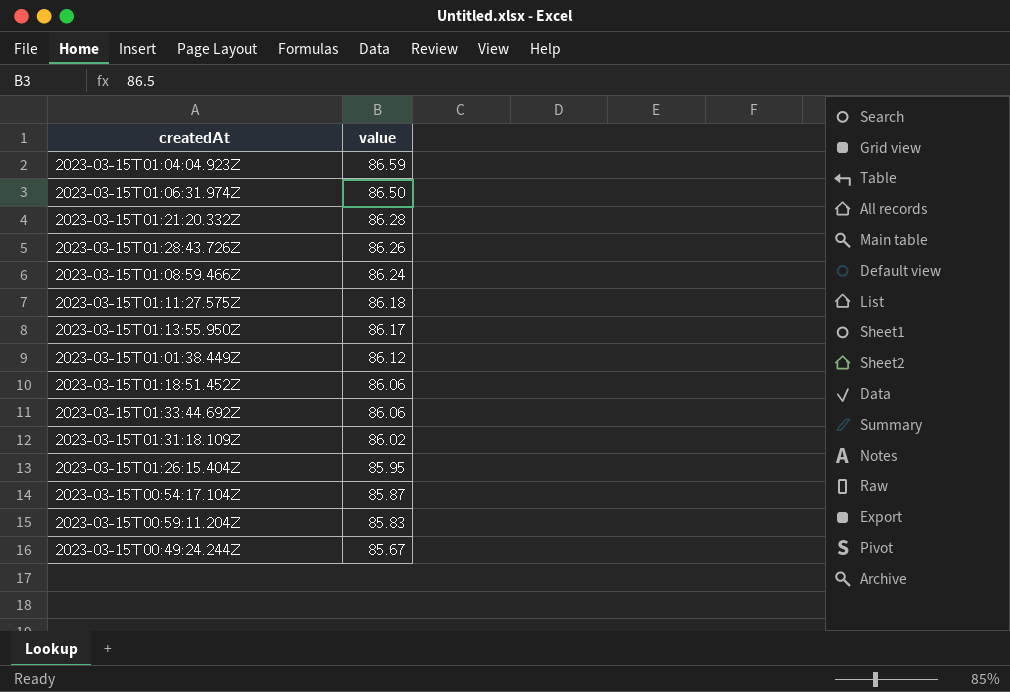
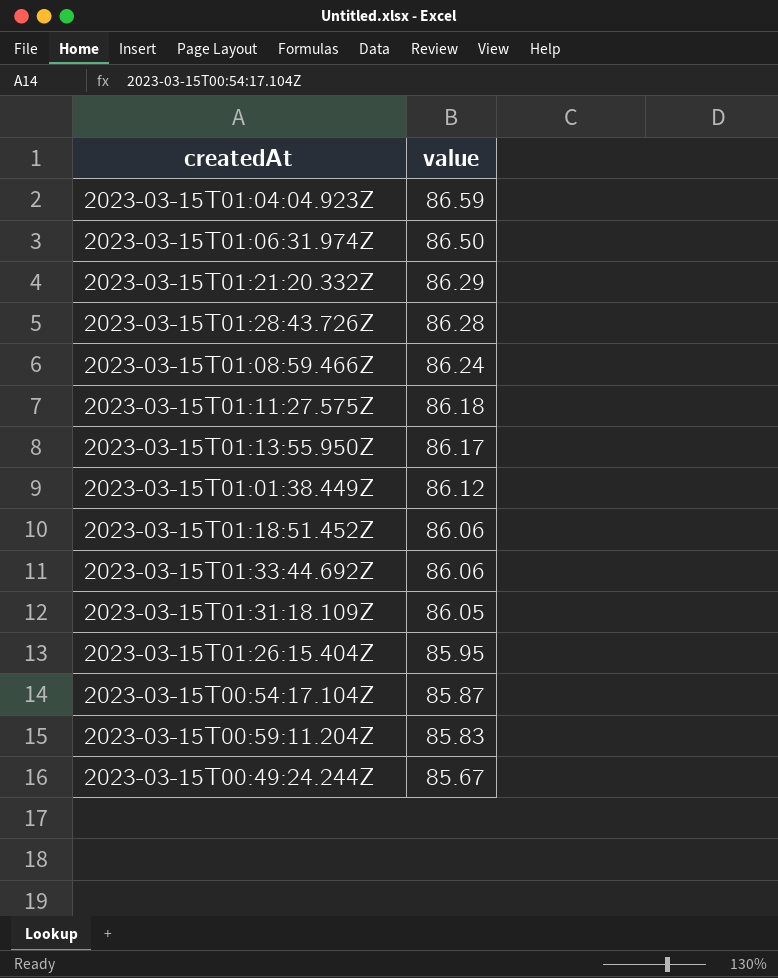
2023-03-15T01:21:20.332Z | value: 86.28 -> 86.29
2023-03-15T01:28:43.726Z | value: 86.26 -> 86.28
2023-03-15T01:31:18.109Z | value: 86.02 -> 86.05

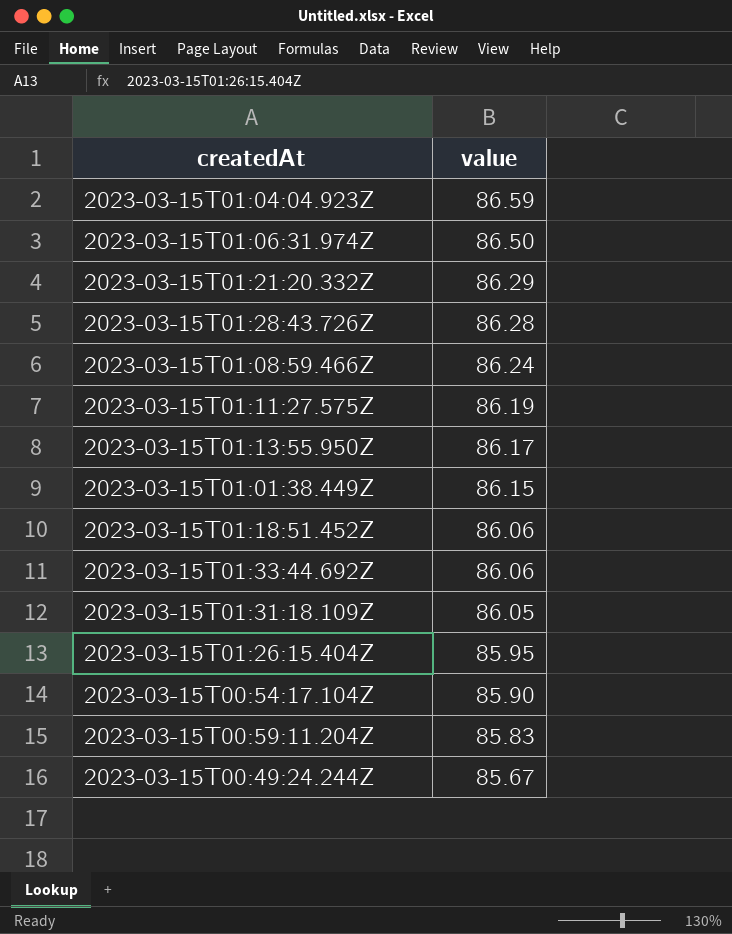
2023-03-15T01:11:27.575Z | value: 86.18 -> 86.19
2023-03-15T01:01:38.449Z | value: 86.12 -> 86.15
2023-03-15T00:54:17.104Z | value: 85.87 -> 85.90

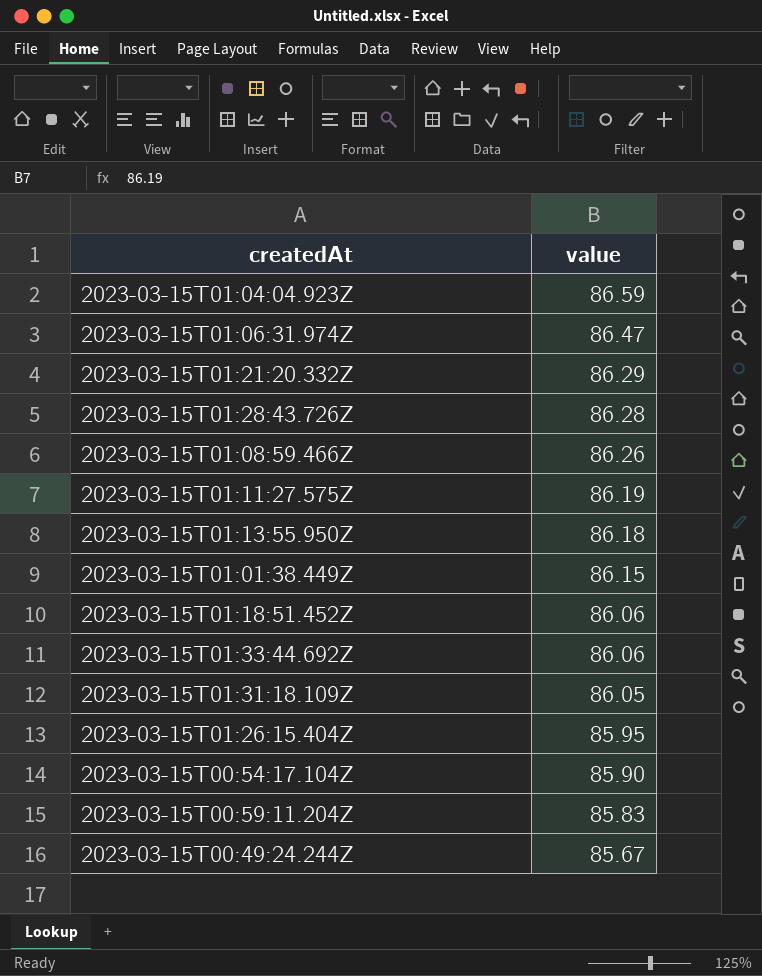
2023-03-15T01:06:31.974Z | value: 86.50 -> 86.47
2023-03-15T01:08:59.466Z | value: 86.24 -> 86.26
2023-03-15T01:13:55.950Z | value: 86.17 -> 86.18

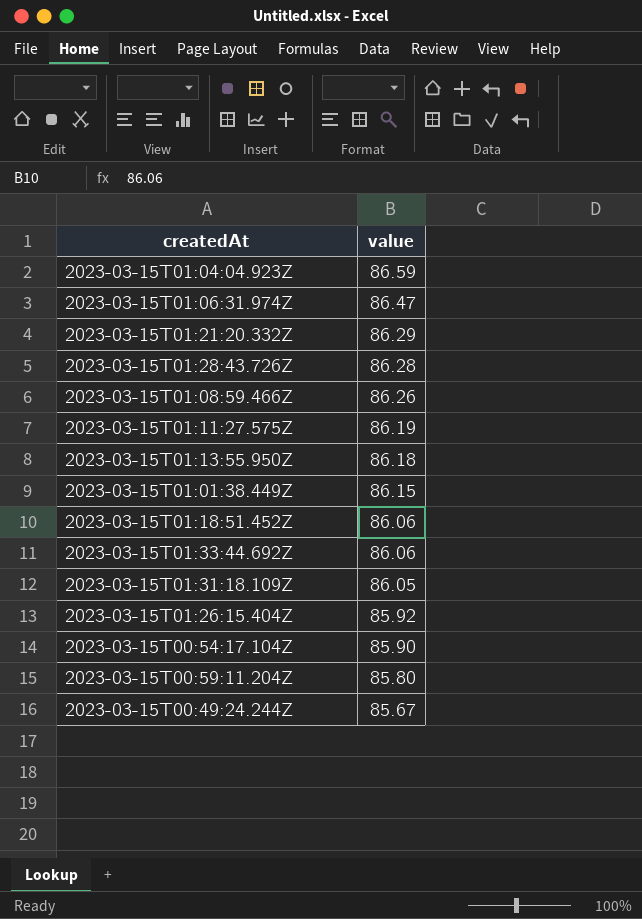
2023-03-15T01:26:15.404Z | value: 85.95 -> 85.92
2023-03-15T00:59:11.204Z | value: 85.83 -> 85.80

